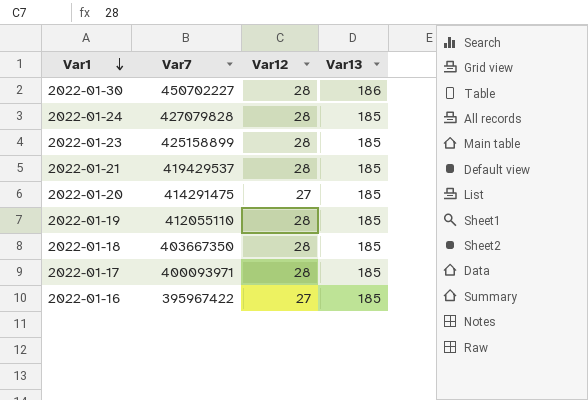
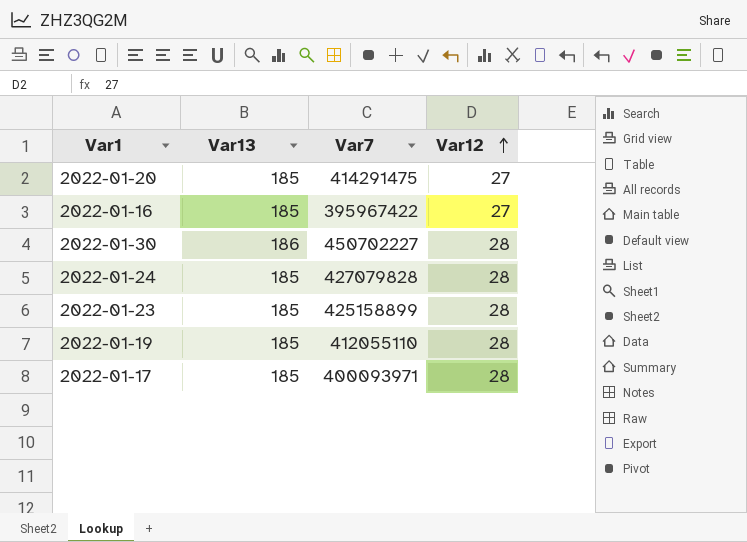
row order: Var1 descending -> Var12 ascending
column Var13 | position: 4 -> 2
row 2022-01-21: 419429537 | 28 | 185 -> none
row 2022-01-18: 403667350 | 28 | 185 -> none

